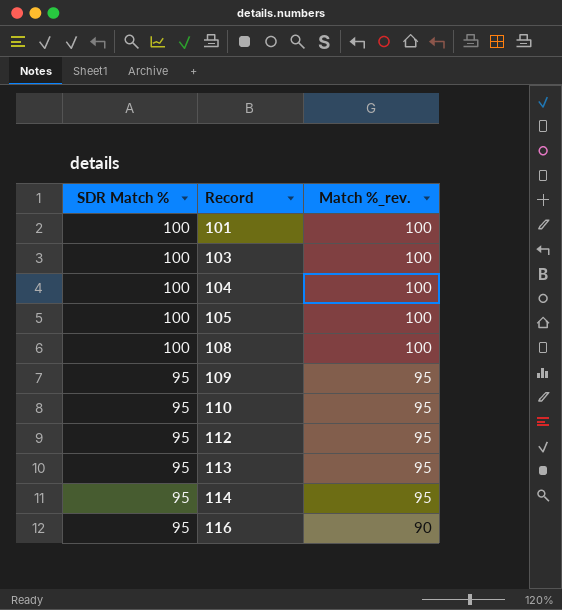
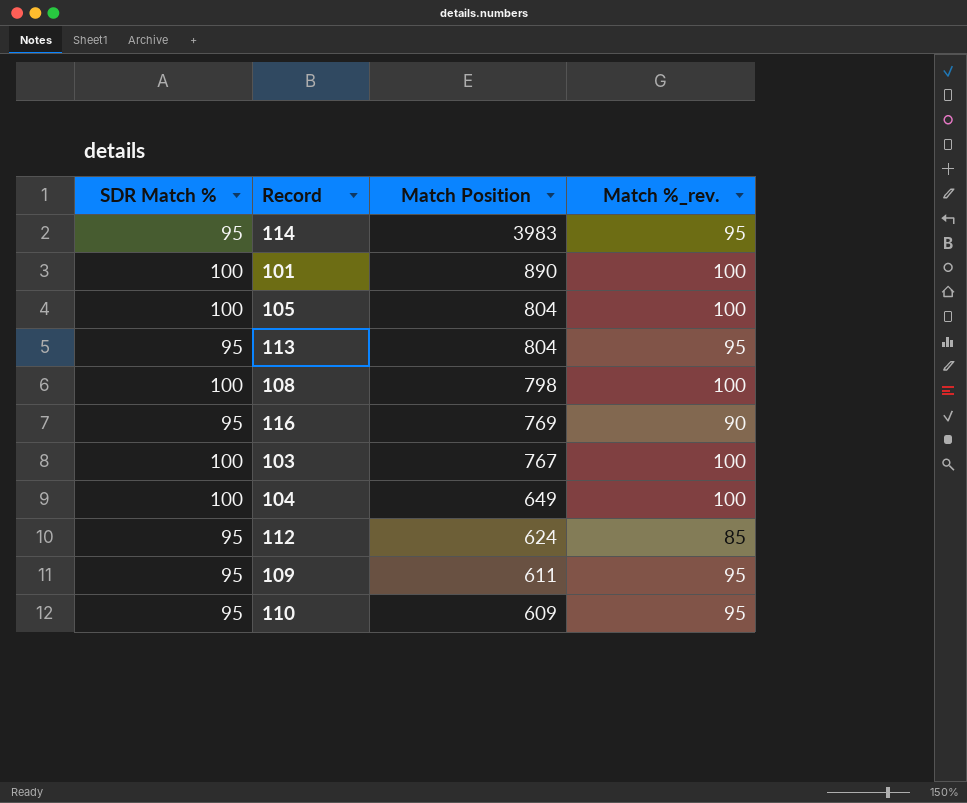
row order: SDR Match % descending -> Match Position descending
column Match Position | position: none -> 3
112 | Match %_rev.: 95 -> 85

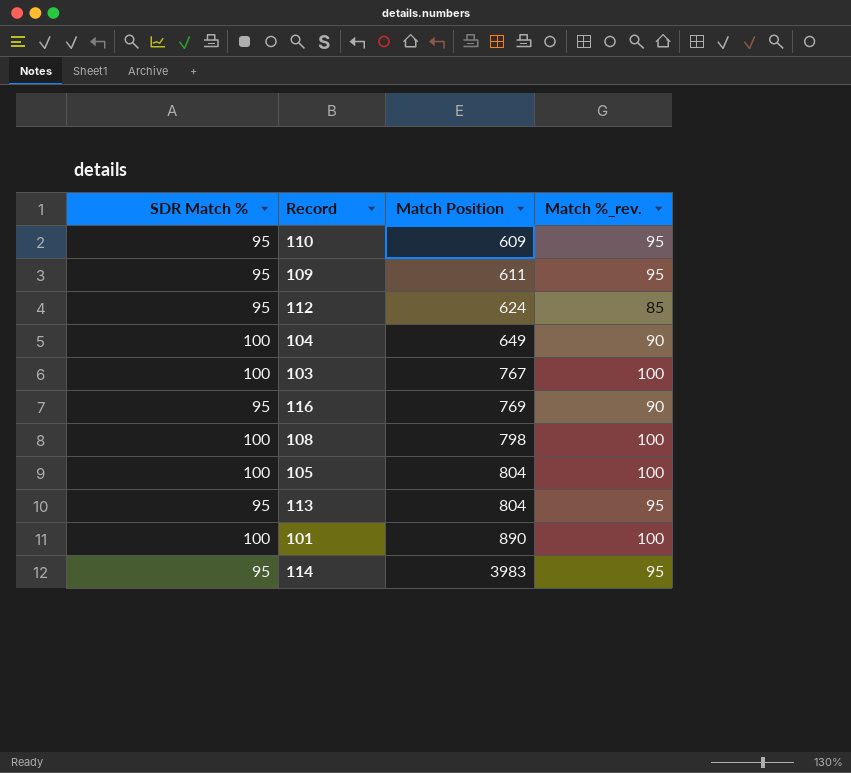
row order: Match Position descending -> Match Position ascending
104 | Match %_rev.: 100 -> 90

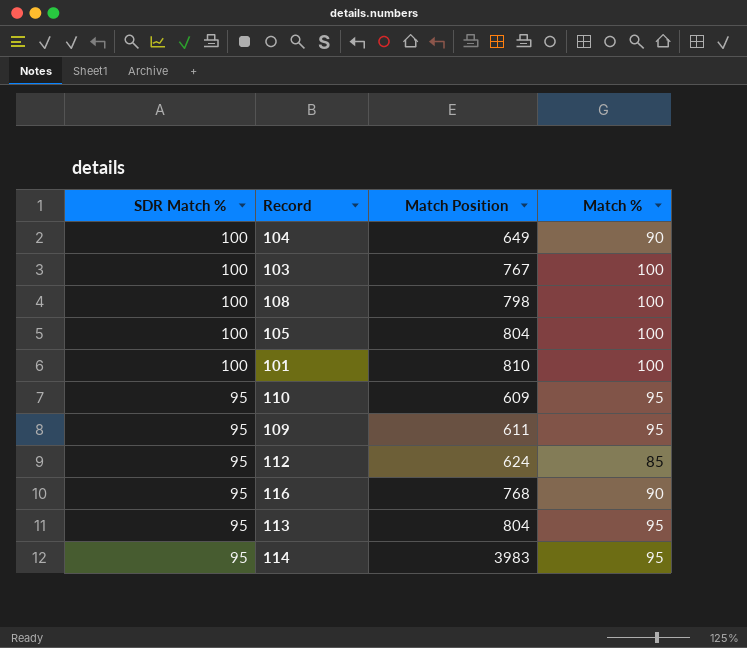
row order: Match Position ascending -> SDR Match % descending
column name: Match %_rev. -> Match %
101 | Match Position: 890 -> 810
116 | Match Position: 769 -> 768

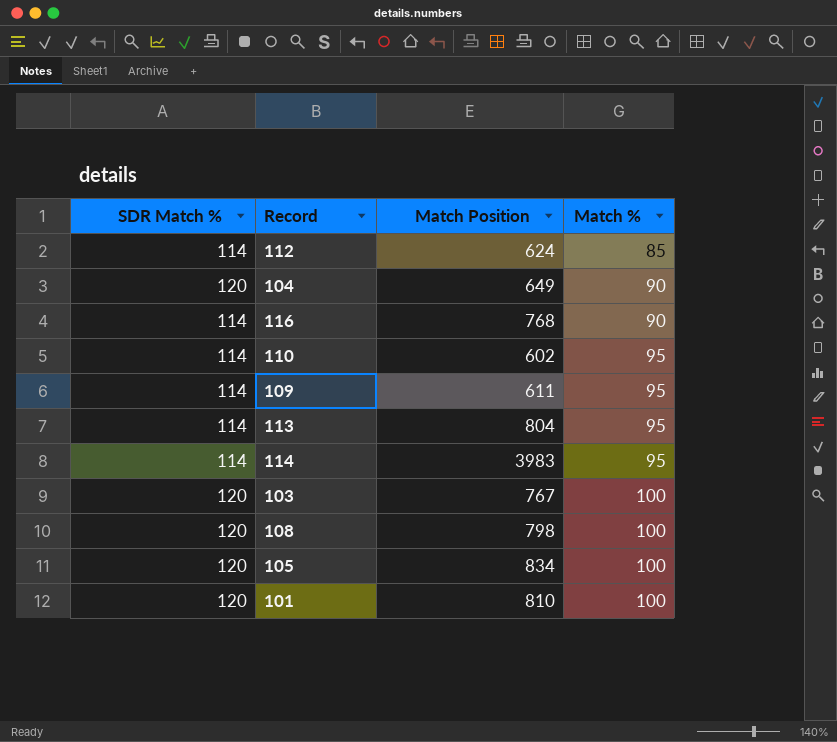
row order: SDR Match % descending -> Match % ascending
112 | SDR Match %: 95 -> 114
104 | SDR Match %: 100 -> 120
116 | SDR Match %: 95 -> 114
110 | SDR Match %: 95 -> 114
110 | Match Position: 609 -> 602
109 | SDR Match %: 95 -> 114
113 | SDR Match %: 95 -> 114
114 | SDR Match %: 95 -> 114
103 | SDR Match %: 100 -> 120
108 | SDR Match %: 100 -> 120
105 | SDR Match %: 100 -> 120
105 | Match Position: 804 -> 834
101 | SDR Match %: 100 -> 120

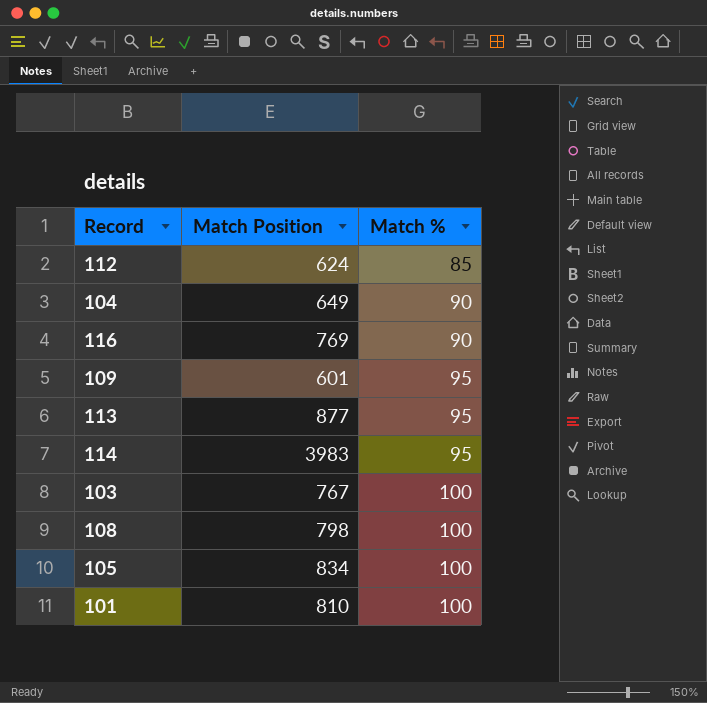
column SDR Match % | position: 1 -> none
row 110: 114 | 602 | 95 -> none
116 | Match Position: 768 -> 769
109 | Match Position: 611 -> 601
113 | Match Position: 804 -> 877

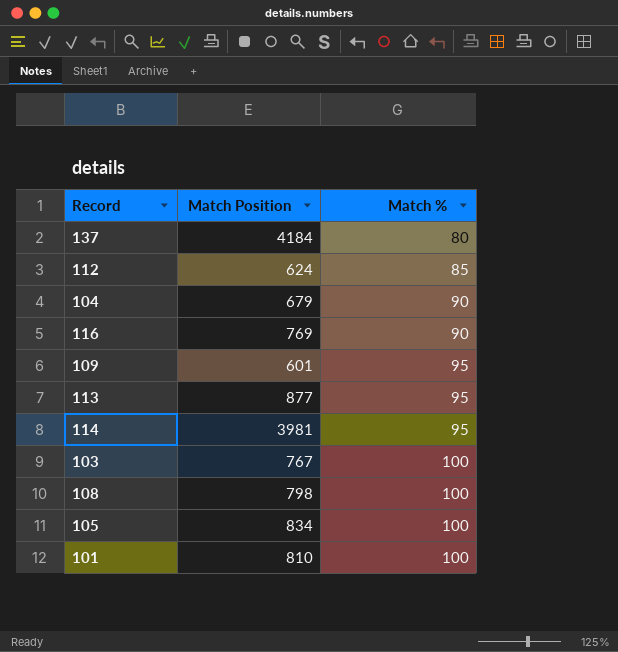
row 137: none -> 4184 | 80
104 | Match Position: 649 -> 679
114 | Match Position: 3983 -> 3981

